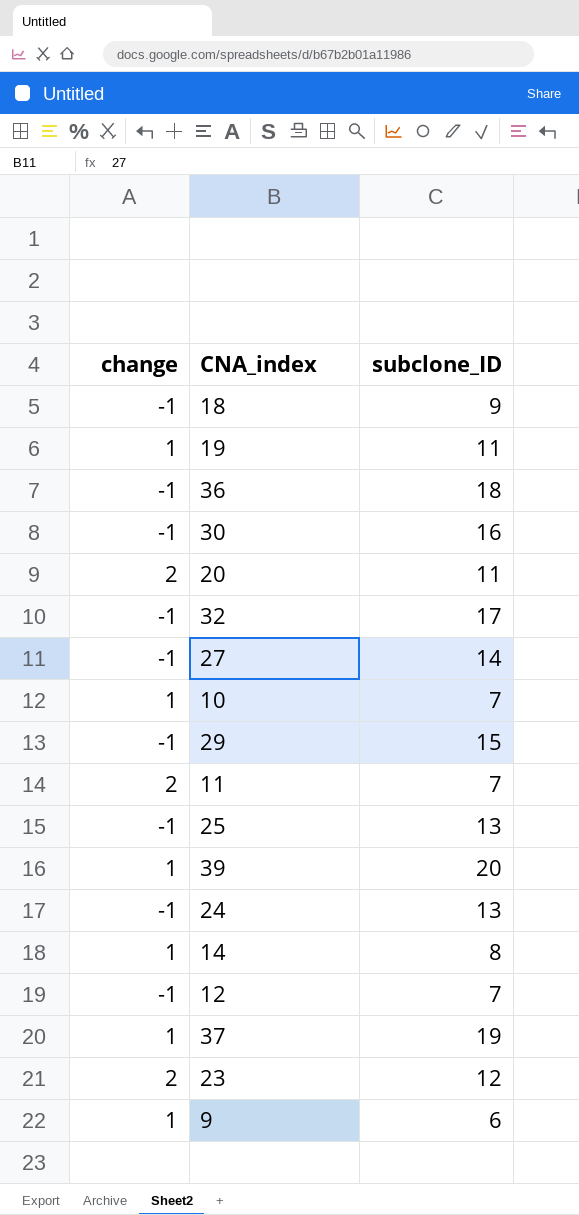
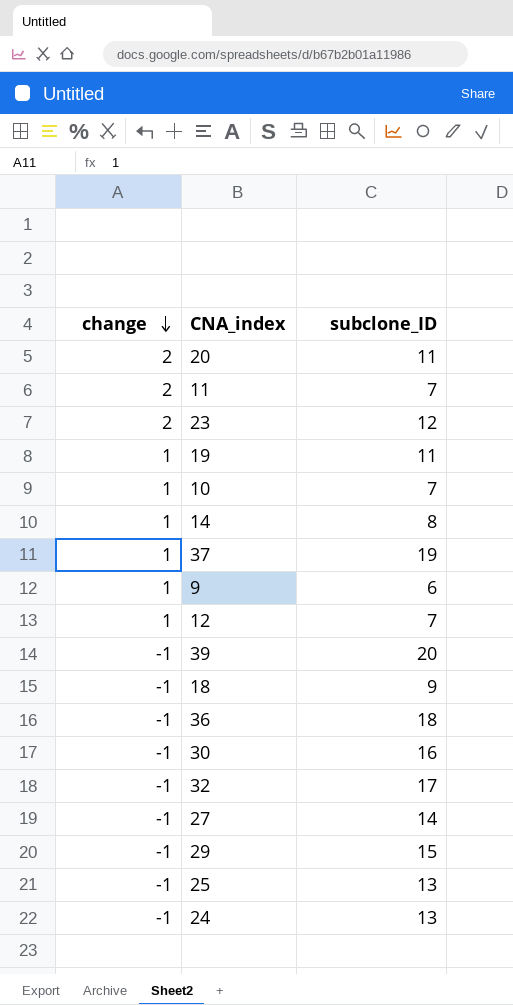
row order: none -> change descending
12 | change: -1 -> 1
39 | change: 1 -> -1

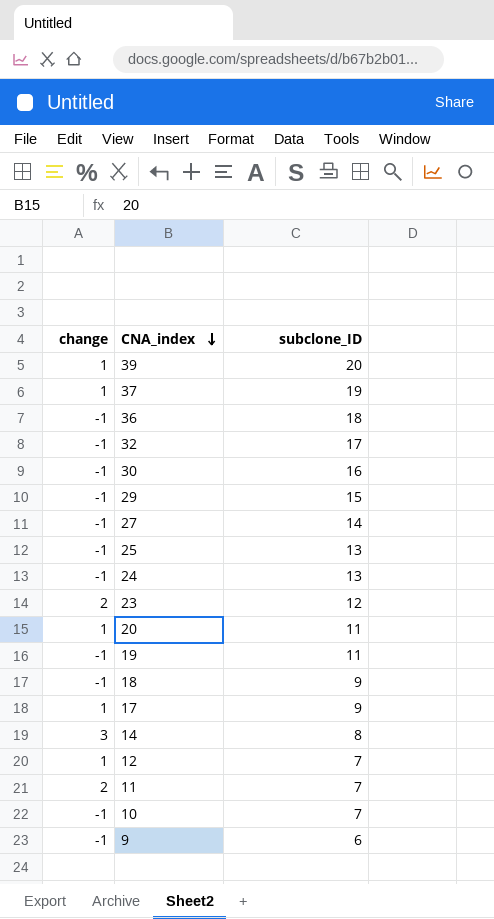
row order: change descending -> CNA_index descending
39 | change: -1 -> 1
20 | change: 2 -> 1
19 | change: 1 -> -1
row 17: none -> 1 | 9
14 | change: 1 -> 3
10 | change: 1 -> -1
9 | change: 1 -> -1

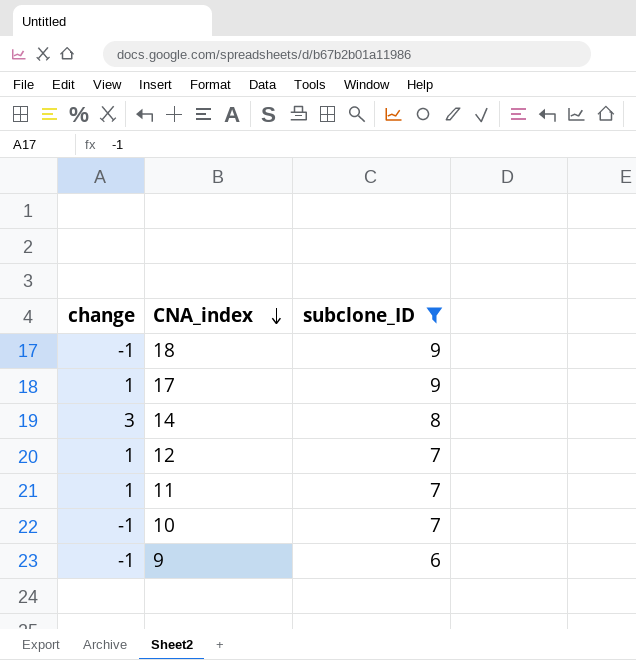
filter: none -> subclone_ID <= 9
11 | change: 2 -> 1

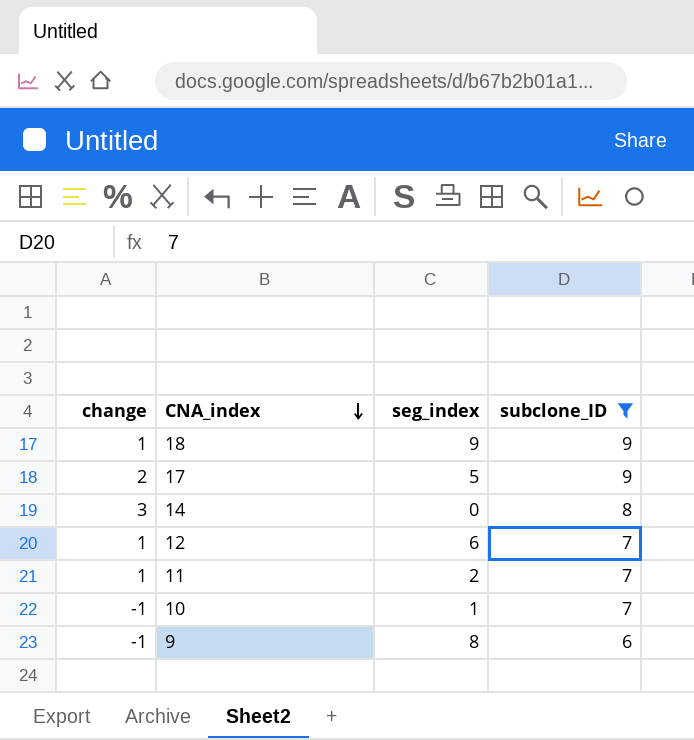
column seg_index | position: none -> 3
18 | change: -1 -> 1
17 | change: 1 -> 2

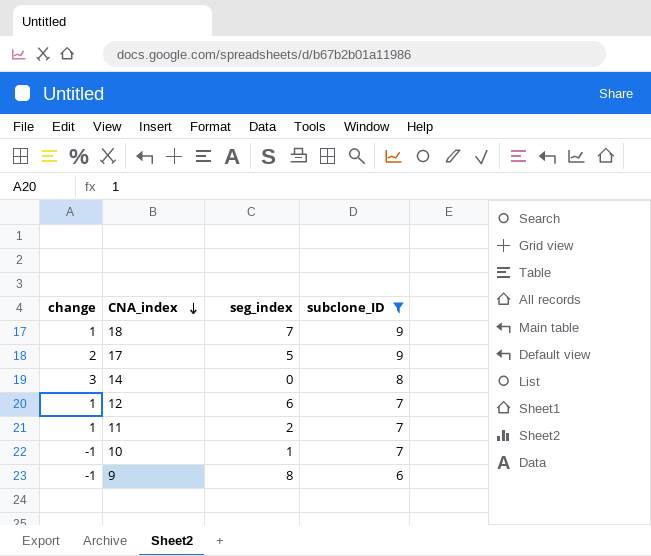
18 | seg_index: 9 -> 7

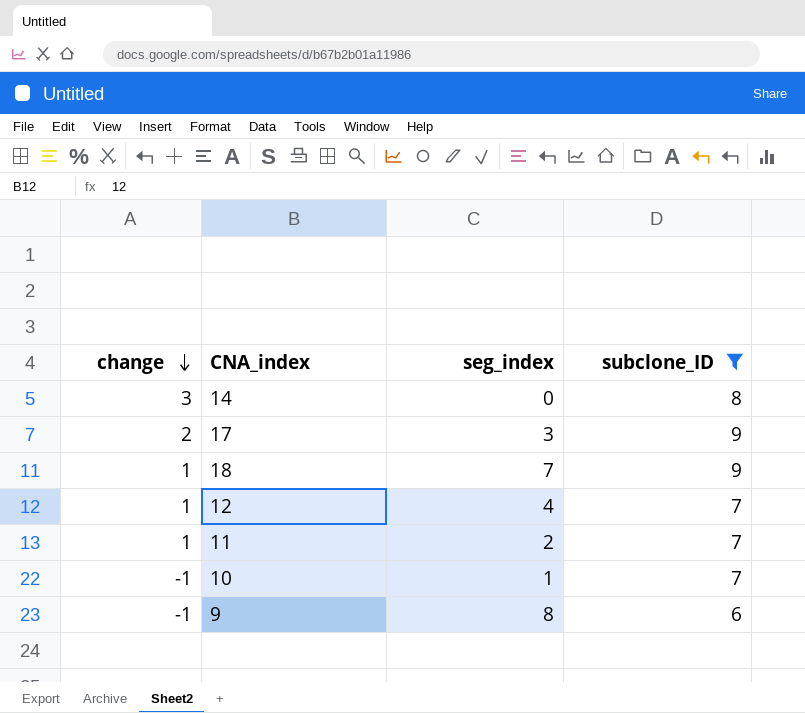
row order: CNA_index descending -> change descending
17 | seg_index: 5 -> 3
12 | seg_index: 6 -> 4

